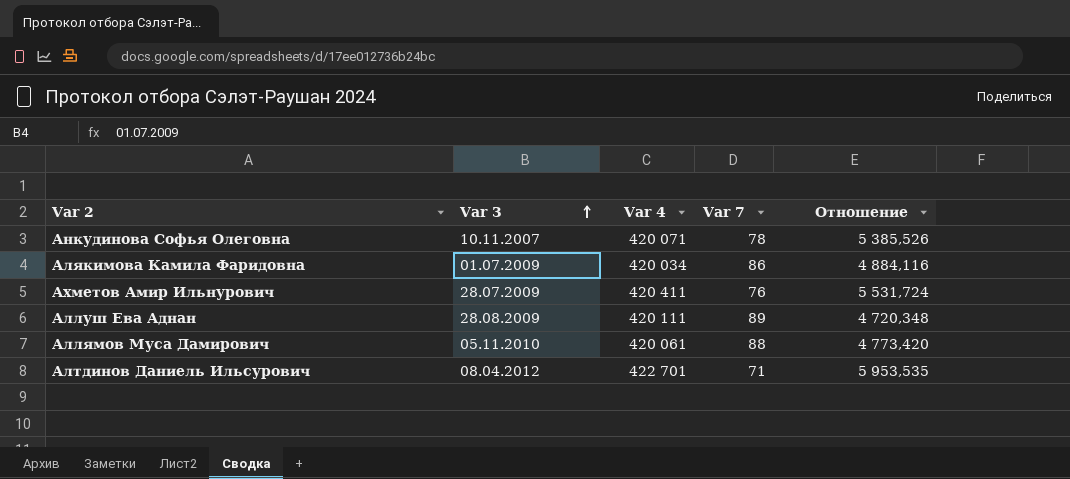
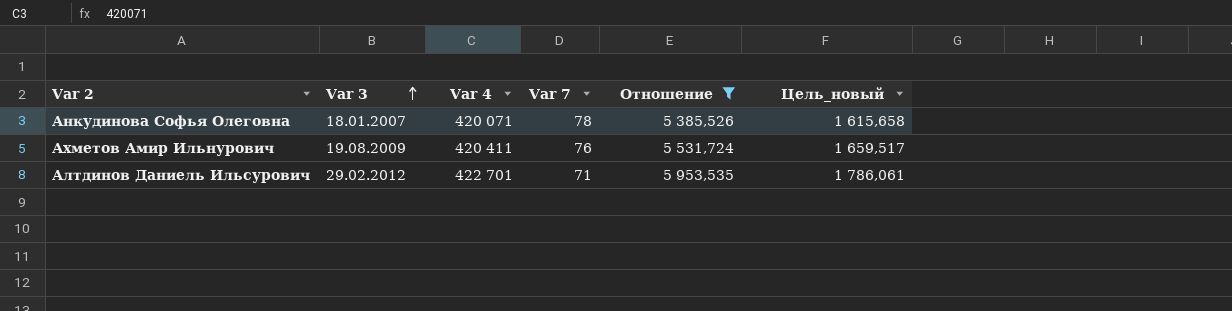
filter: none -> Отношение >= 5 385,526
column Цель_новый | formula: none -> [Отношение] * 0,3
Анкудинова Софья Олеговна | Var 3: 10.11.2007 -> 18.01.2007
Ахметов Амир Ильнурович | Var 3: 28.07.2009 -> 19.08.2009
Алтдинов Даниель Ильсурович | Var 3: 08.04.2012 -> 29.02.2012

